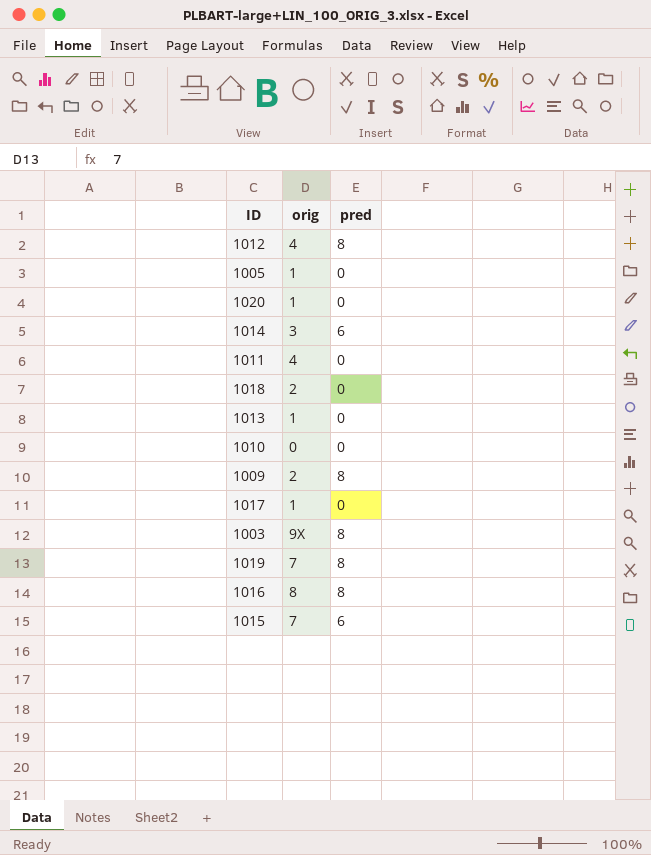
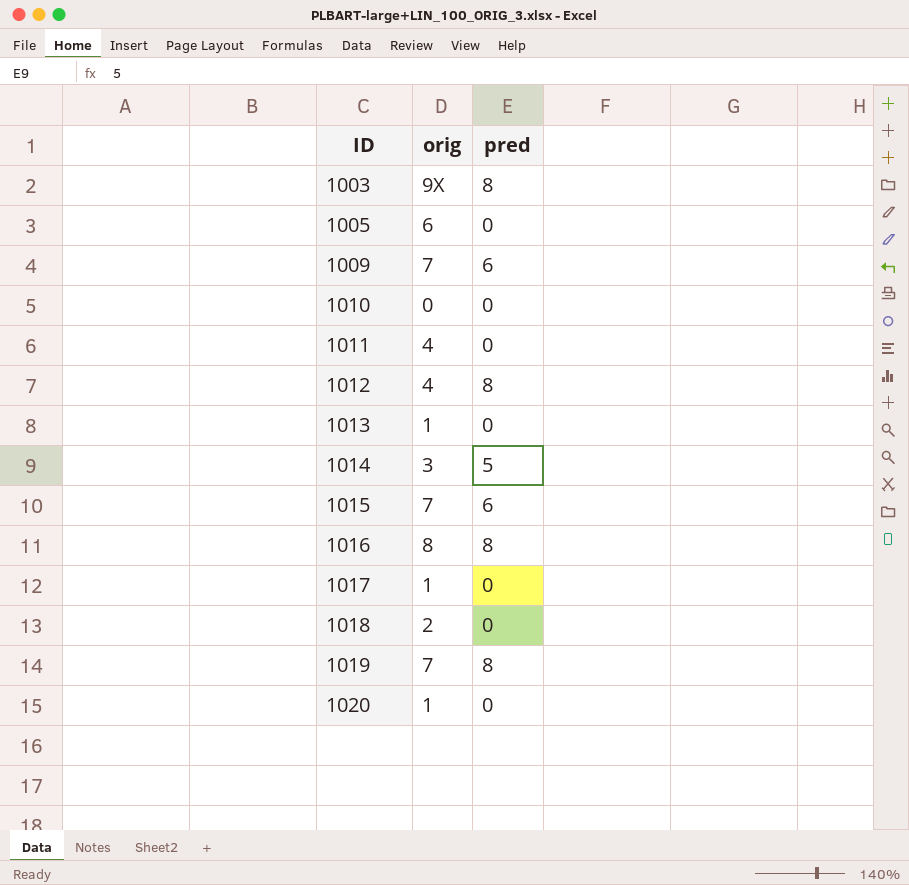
row order: none -> ID ascending
1005 | orig: 1 -> 6
1009 | orig: 2 -> 7
1009 | pred: 8 -> 6
1014 | pred: 6 -> 5

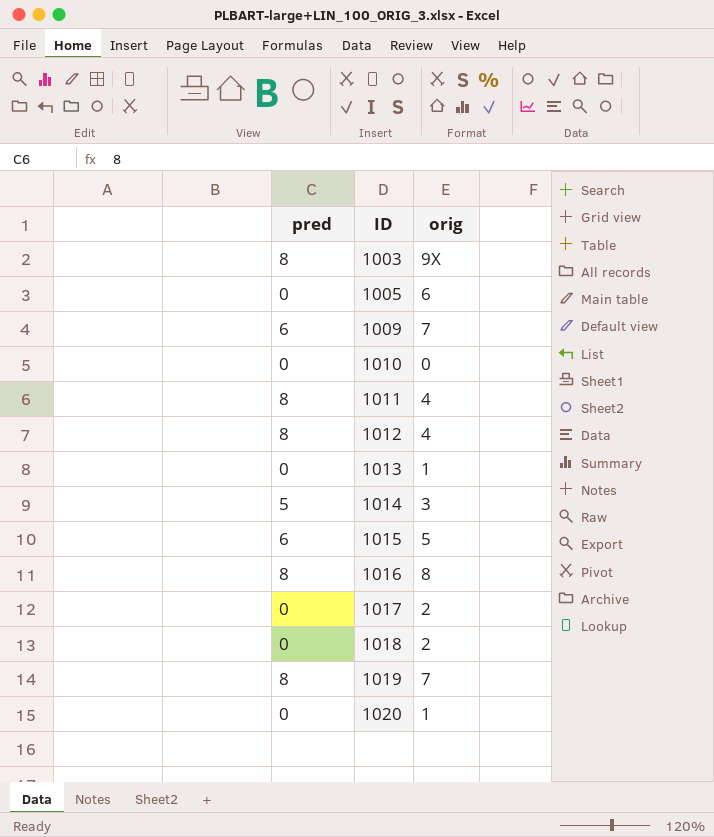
column pred | position: 3 -> 1
1011 | pred: 0 -> 8
1015 | orig: 7 -> 5
1017 | orig: 1 -> 2

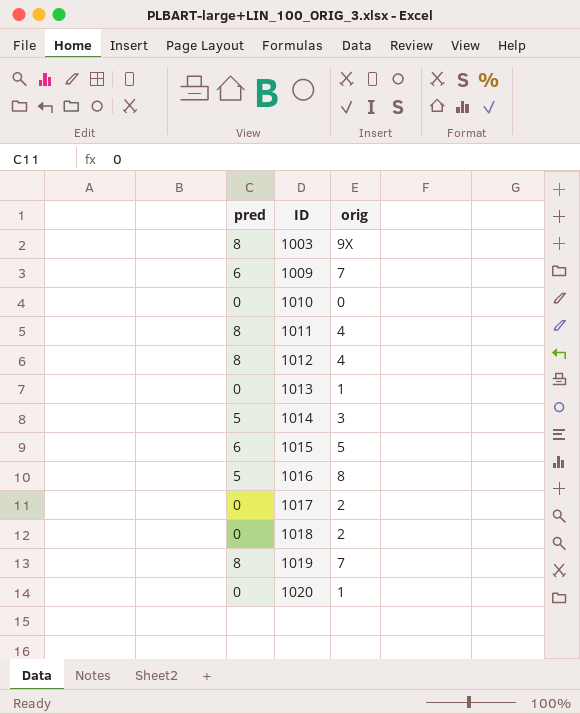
row 1005: 0 | 6 -> none
1016 | pred: 8 -> 5

